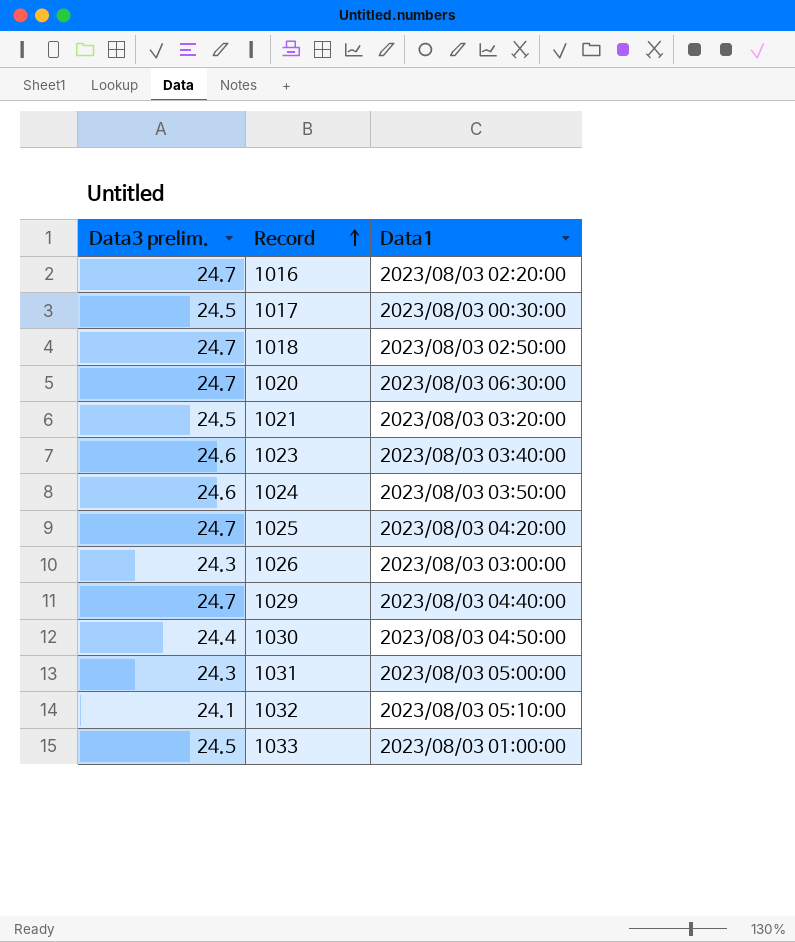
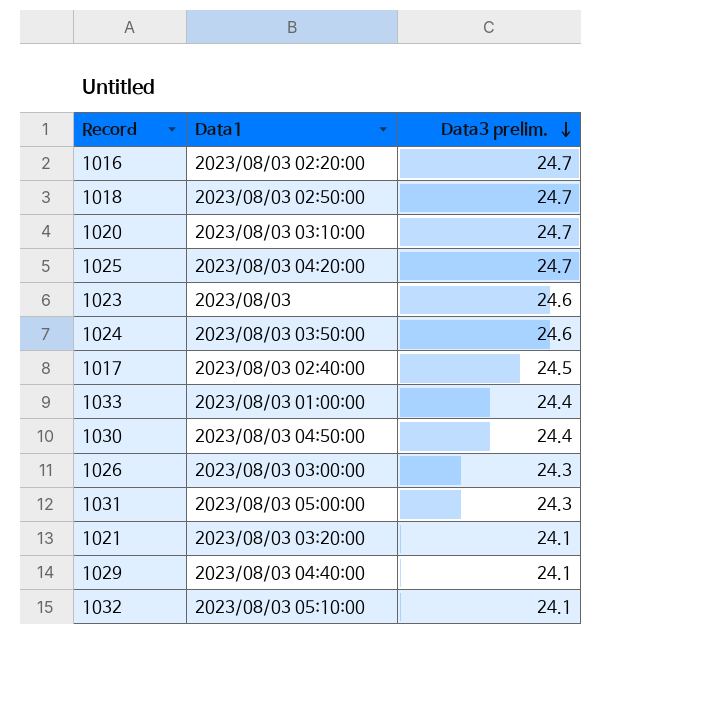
row order: Record ascending -> Data3 prelim. descending
column Data3 prelim. | position: 1 -> 3
1020 | Data1: 2023/08/03 06:30:00 -> 2023/08/03 03:10:00
1023 | Data1: 2023/08/03 03:40:00 -> 2023/08/03
1017 | Data1: 2023/08/03 00:30:00 -> 2023/08/03 02:40:00
1033 | Data3 prelim.: 24.5 -> 24.4
1021 | Data3 prelim.: 24.5 -> 24.1
1029 | Data3 prelim.: 24.7 -> 24.1

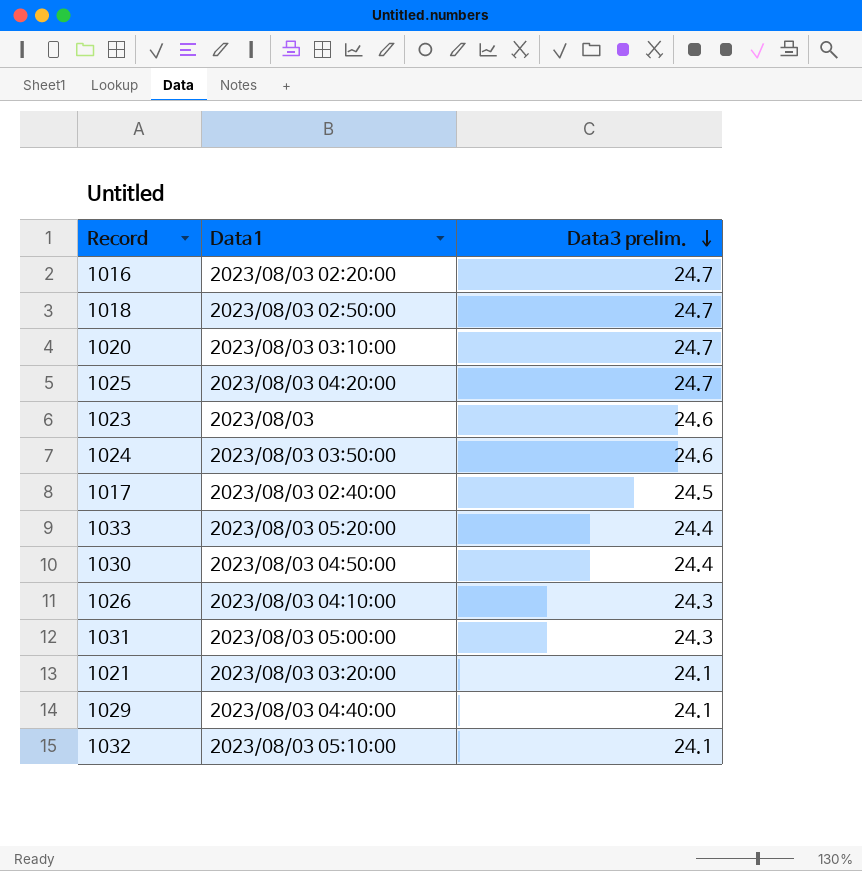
1033 | Data1: 2023/08/03 01:00:00 -> 2023/08/03 05:20:00
1026 | Data1: 2023/08/03 03:00:00 -> 2023/08/03 04:10:00

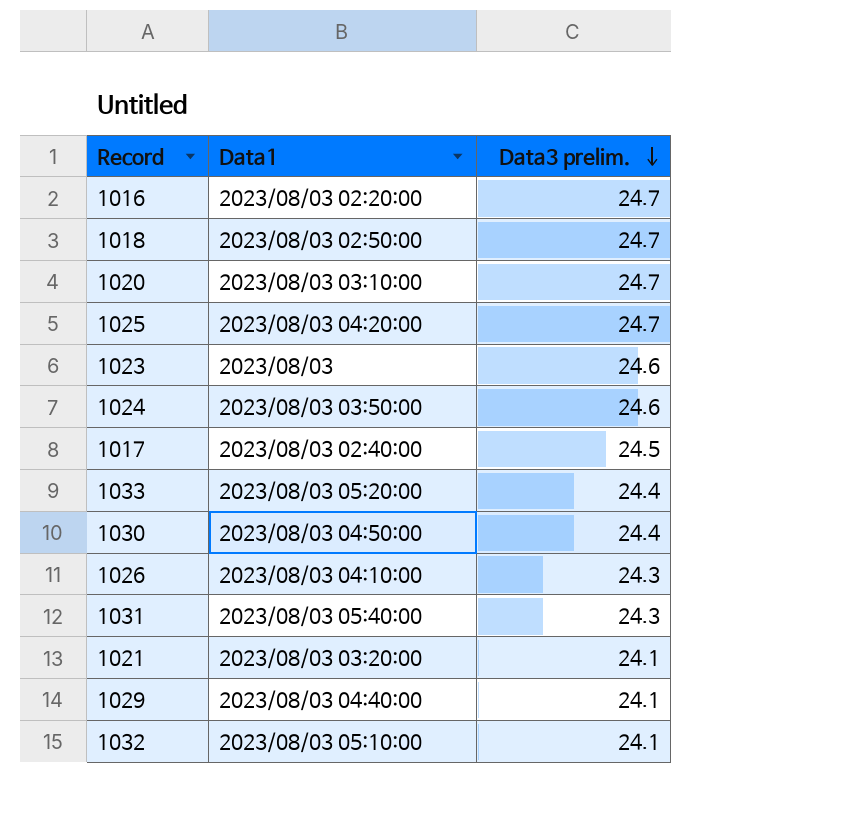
1031 | Data1: 2023/08/03 05:00:00 -> 2023/08/03 05:40:00

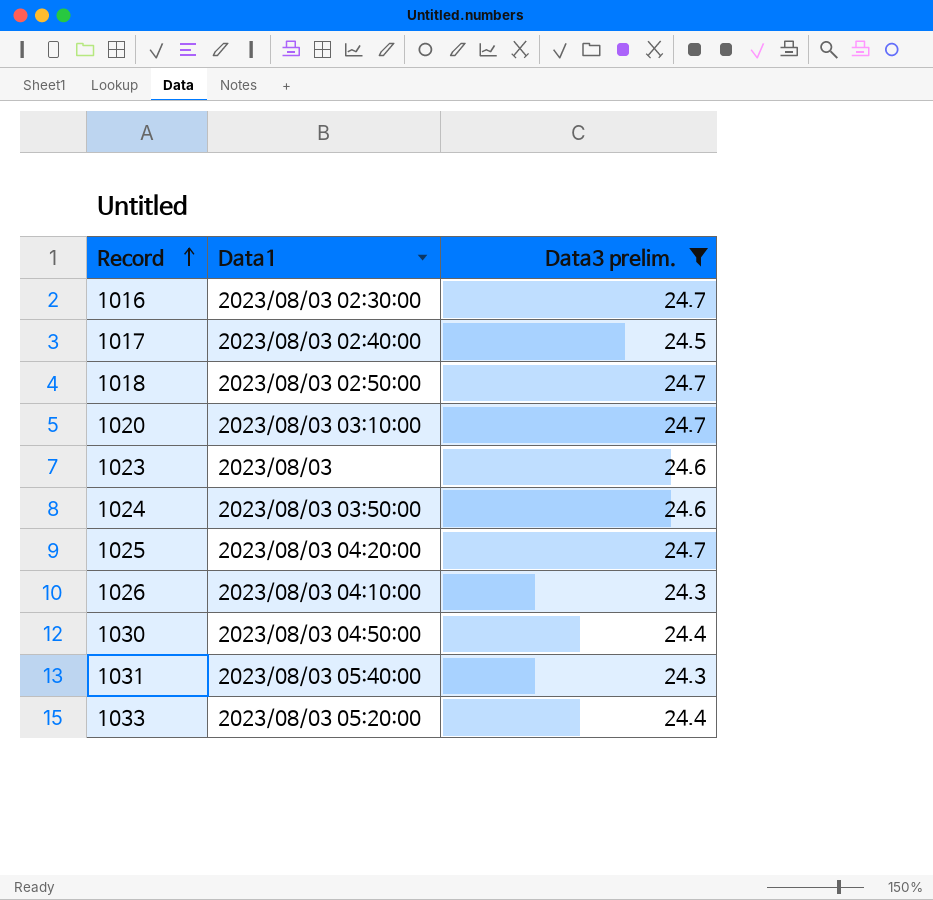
filter: none -> Data3 prelim. != 24.1
row order: Data3 prelim. descending -> Record ascending
1016 | Data1: 2023/08/03 02:20:00 -> 2023/08/03 02:30:00

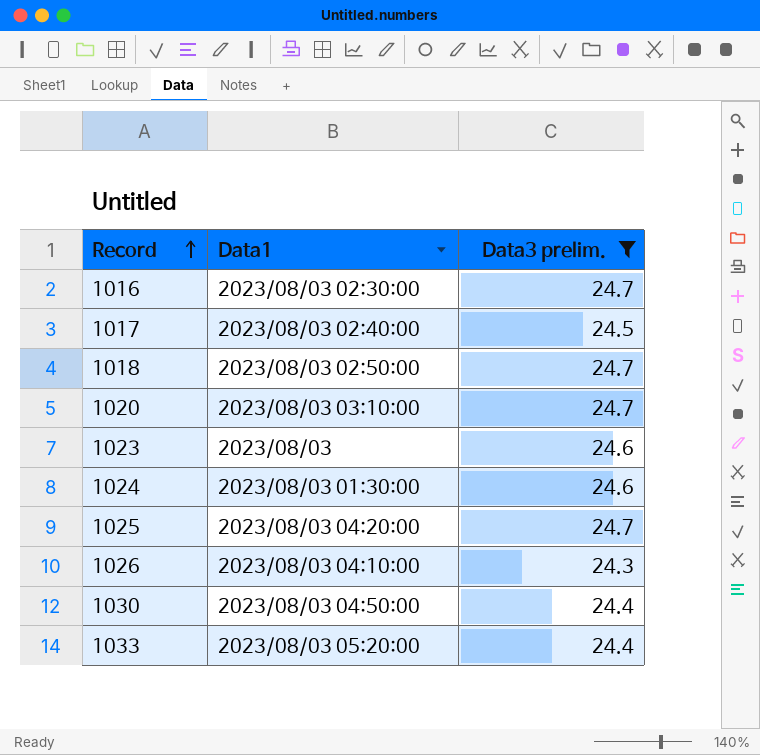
row 1031: 2023/08/03 05:40:00 | 24.3 -> none
1024 | Data1: 2023/08/03 03:50:00 -> 2023/08/03 01:30:00

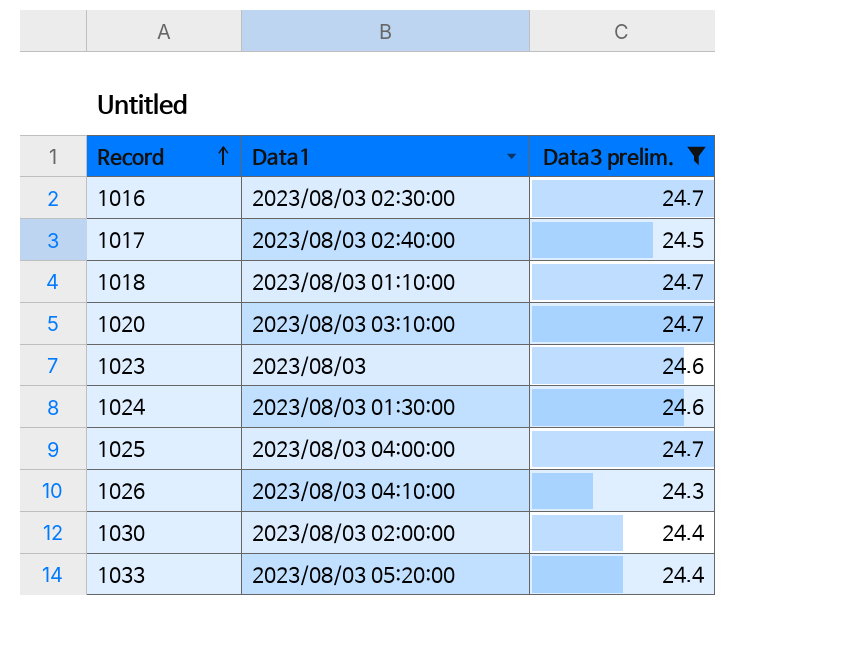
1018 | Data1: 2023/08/03 02:50:00 -> 2023/08/03 01:10:00
1025 | Data1: 2023/08/03 04:20:00 -> 2023/08/03 04:00:00
1030 | Data1: 2023/08/03 04:50:00 -> 2023/08/03 02:00:00

